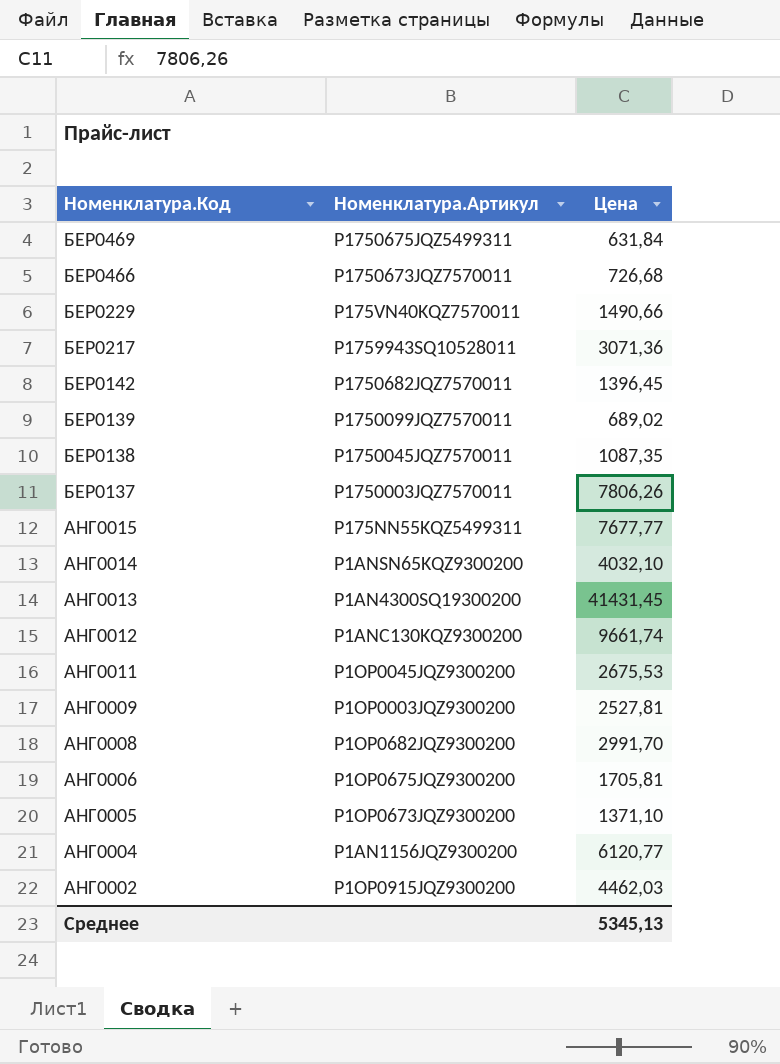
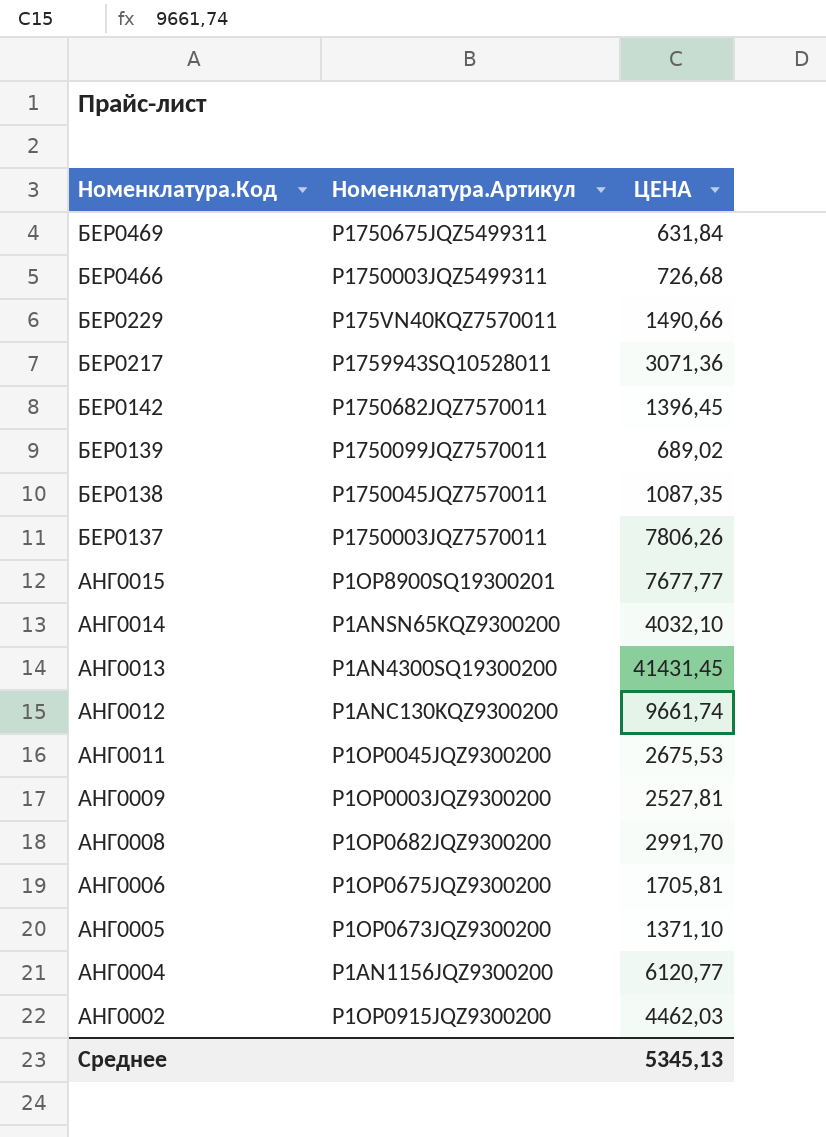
column name: Цена -> ЦЕНА
БЕР0466 | Номенклатура.Артикул: P1750673JQZ7570011 -> P1750003JQZ5499311
АНГ0015 | Номенклатура.Артикул: P175NN55KQZ5499311 -> P1OP8900SQ19300201

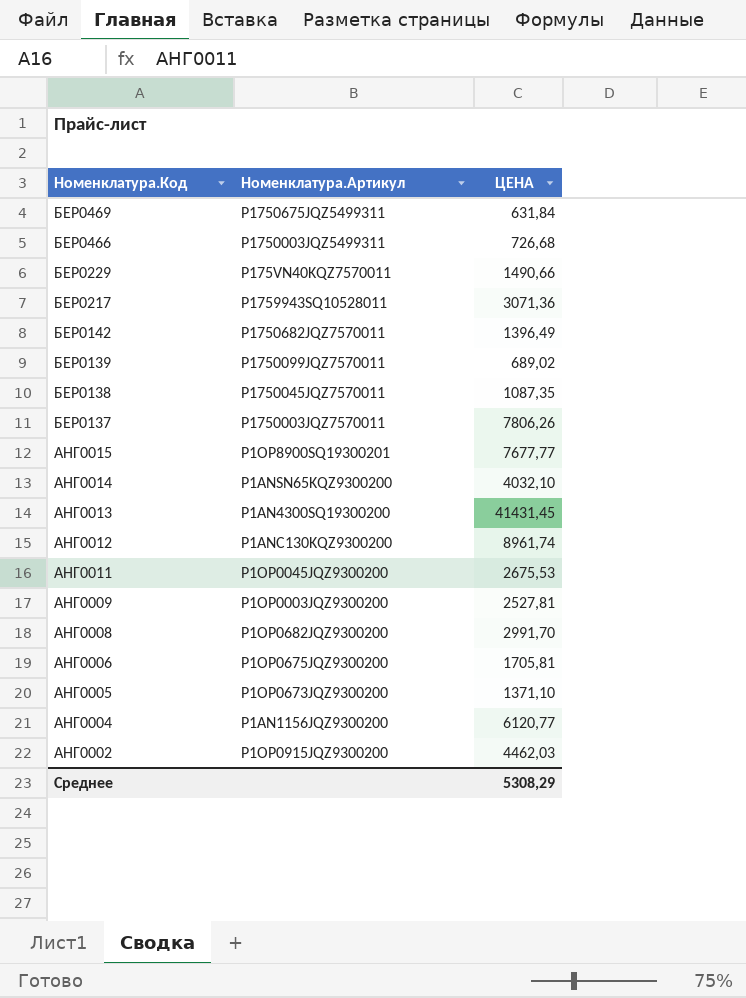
БЕР0142 | ЦЕНА: 1396,45 -> 1396,49
АНГ0012 | ЦЕНА: 9661,74 -> 8961,74
Среднее | ЦЕНА: 5345,13 -> 5308,29

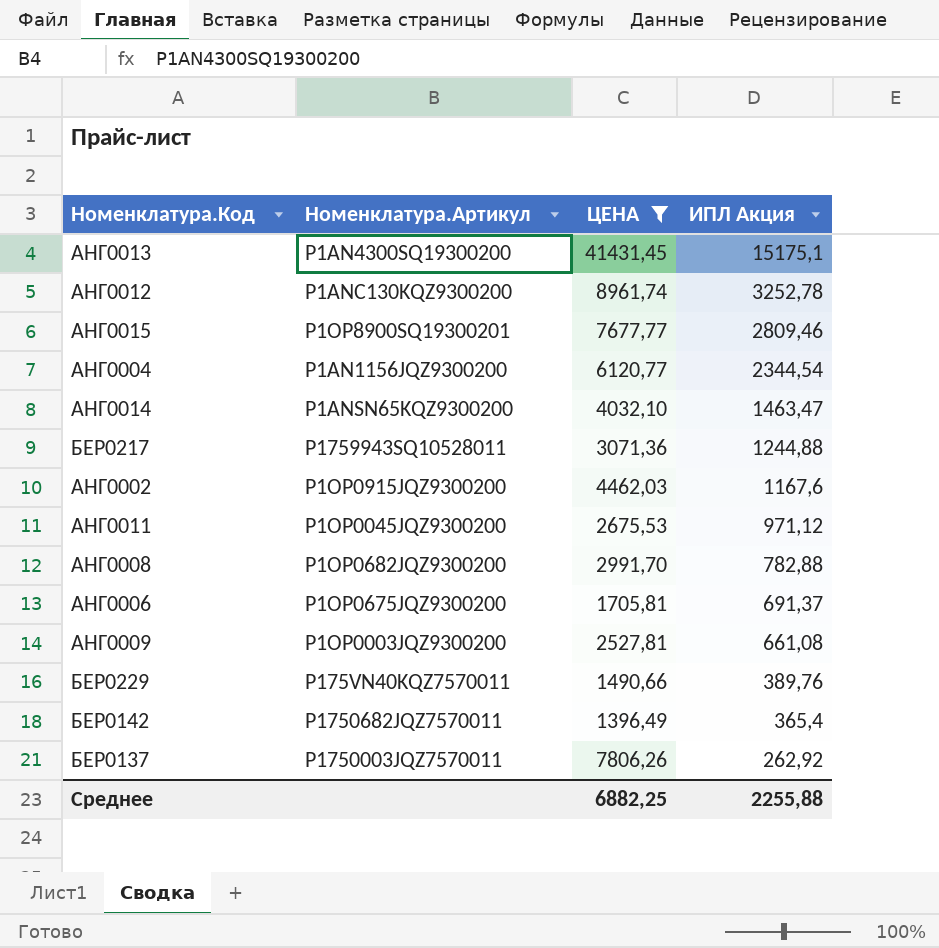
filter: none -> ЦЕНА >= 1396,49
row order: Номенклатура.Код descending -> ИПЛ Акция descending
column ИПЛ Акция | position: none -> 4
Среднее | ЦЕНА: 5308,29 -> 6882,25

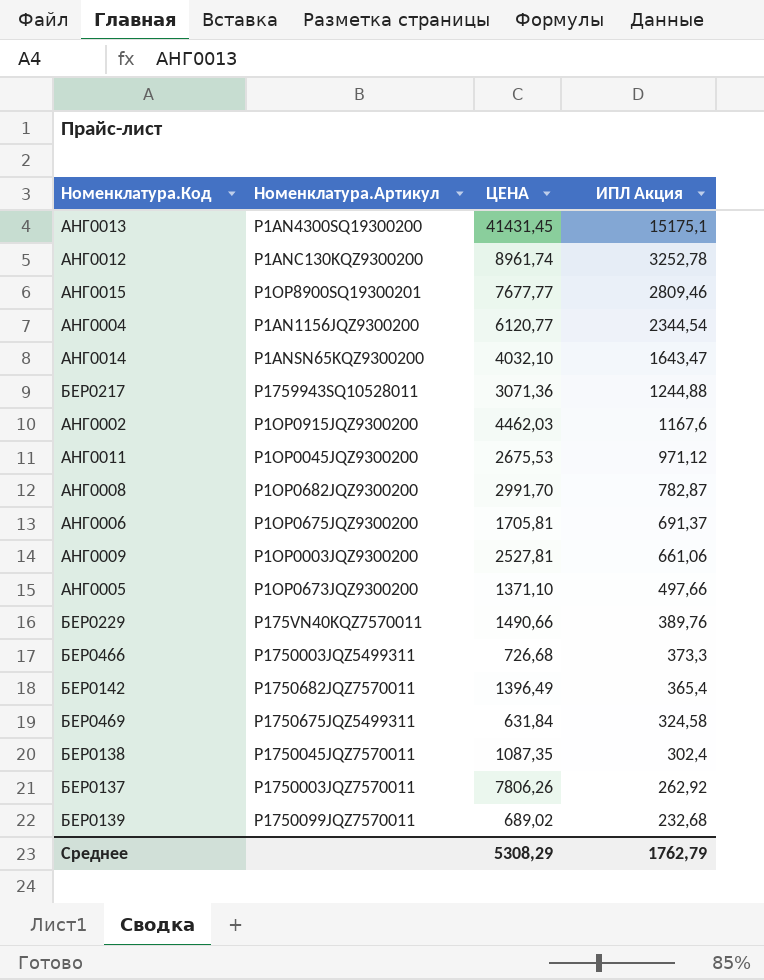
filter: ЦЕНА >= 1396,49 -> none
АНГ0014 | ИПЛ Акция: 1463,47 -> 1643,47
АНГ0008 | ИПЛ Акция: 782,88 -> 782,87
АНГ0009 | ИПЛ Акция: 661,08 -> 661,06
Среднее | ЦЕНА: 6882,25 -> 5308,29
Среднее | ИПЛ Акция: 2255,88 -> 1762,79

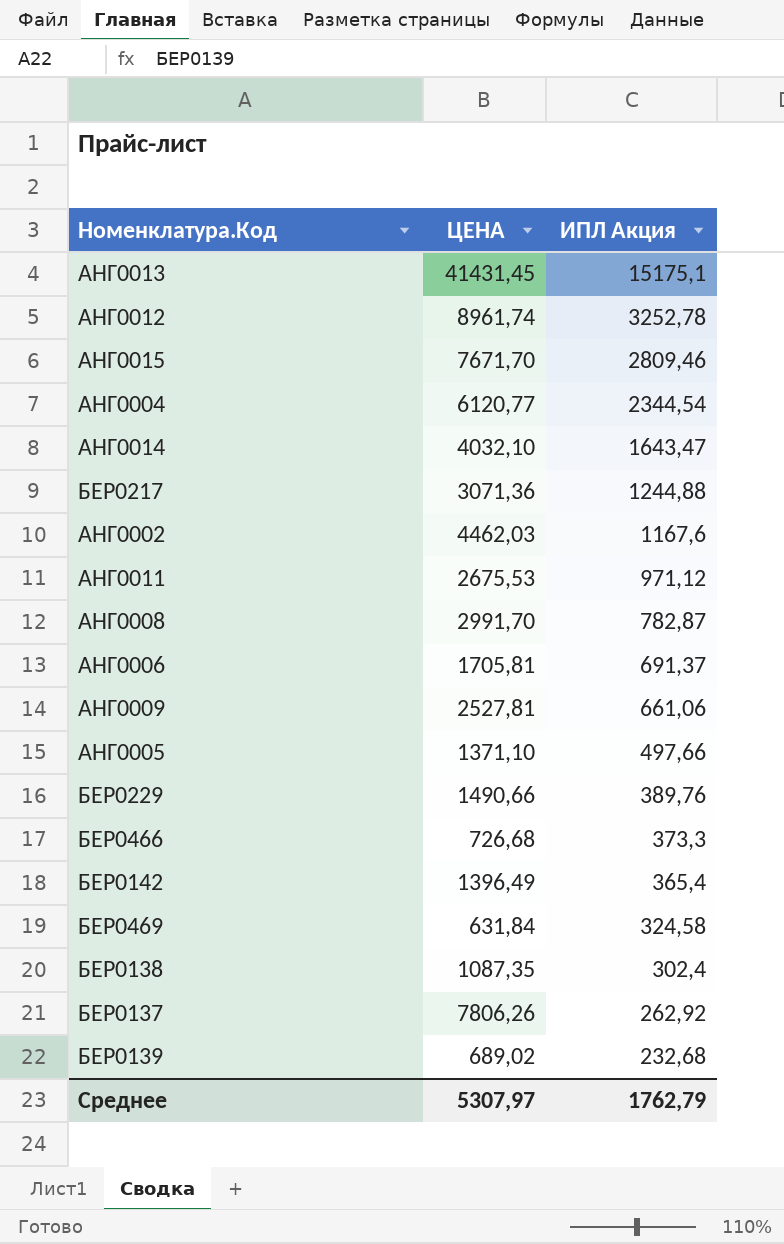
column Номенклатура.Артикул | position: 2 -> none
АНГ0015 | ЦЕНА: 7677,77 -> 7671,70
Среднее | ЦЕНА: 5308,29 -> 5307,97

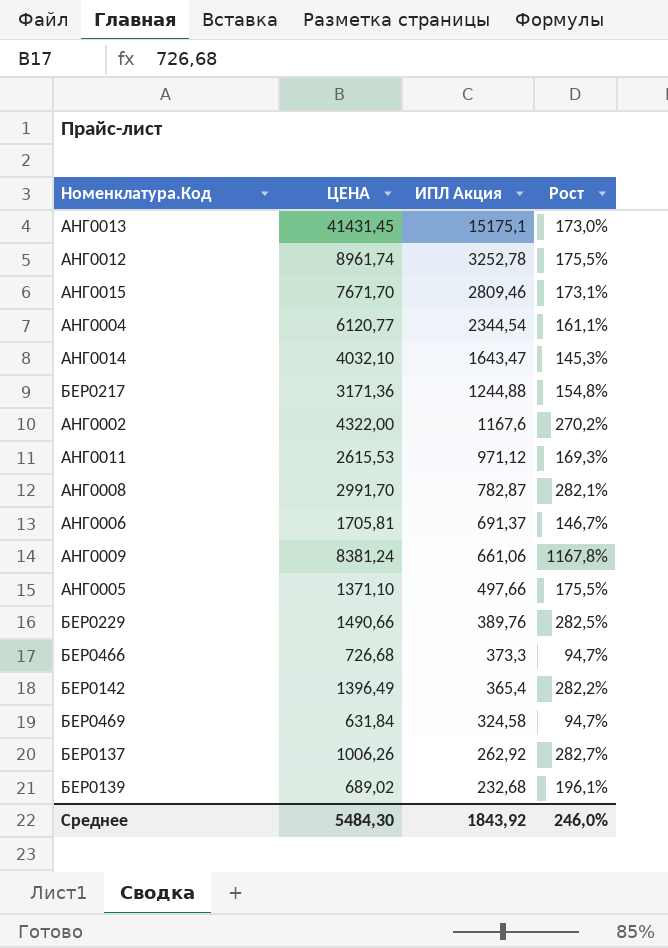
column Рост | formula: none -> ([ЦЕНА] - [ИПЛ Акция]) / [ИПЛ Акция]
row БЕР0138: 1087,35 | 302,4 -> none
БЕР0217 | ЦЕНА: 3071,36 -> 3171,36
АНГ0002 | ЦЕНА: 4462,03 -> 4322,00
АНГ0011 | ЦЕНА: 2675,53 -> 2615,53
АНГ0009 | ЦЕНА: 2527,81 -> 8381,24
БЕР0137 | ЦЕНА: 7806,26 -> 1006,26
Среднее | ЦЕНА: 5307,97 -> 5484,30
Среднее | ИПЛ Акция: 1762,79 -> 1843,92

